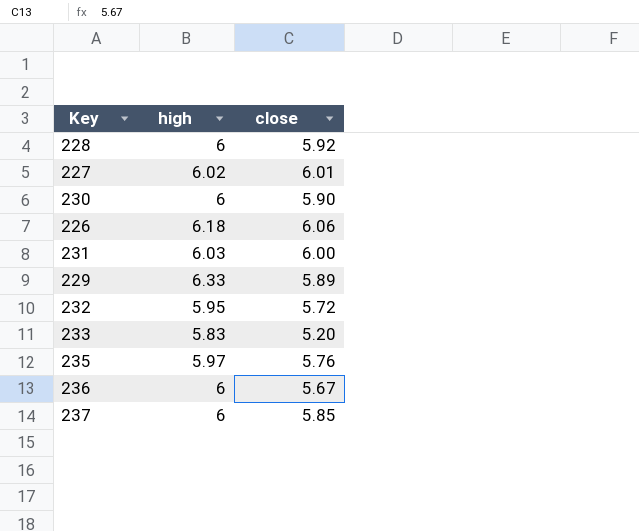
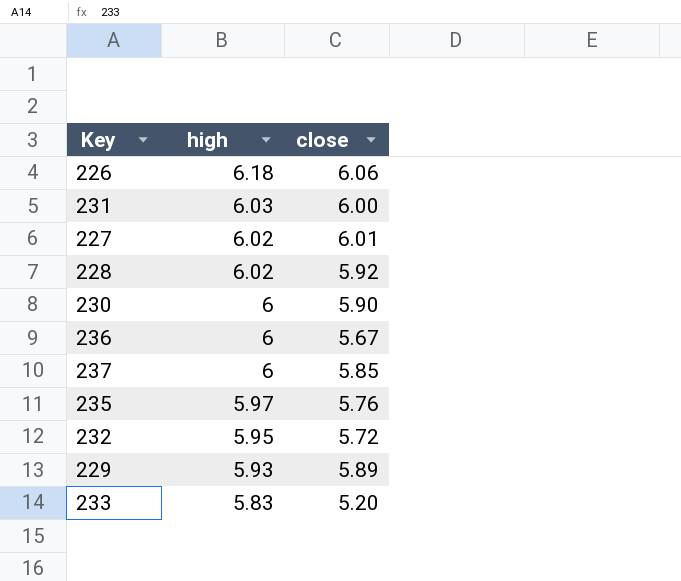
row order: none -> high descending
228 | high: 6 -> 6.02
229 | high: 6.33 -> 5.93

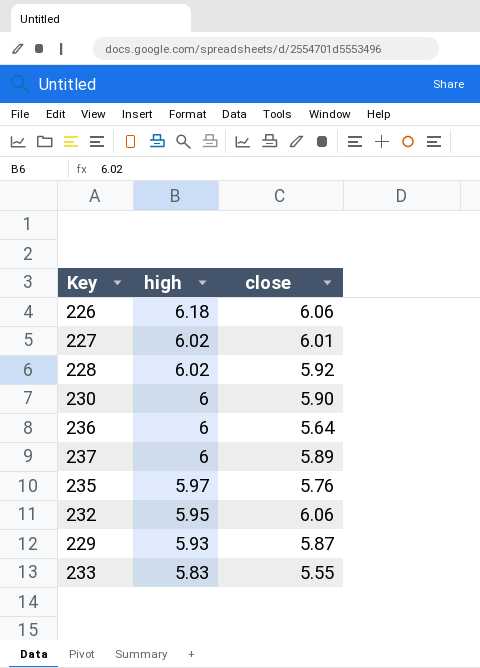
row 231: 6.03 | 6.00 -> none
236 | close: 5.67 -> 5.64
237 | close: 5.85 -> 5.89
232 | close: 5.72 -> 6.06
229 | close: 5.89 -> 5.87
233 | close: 5.20 -> 5.55

